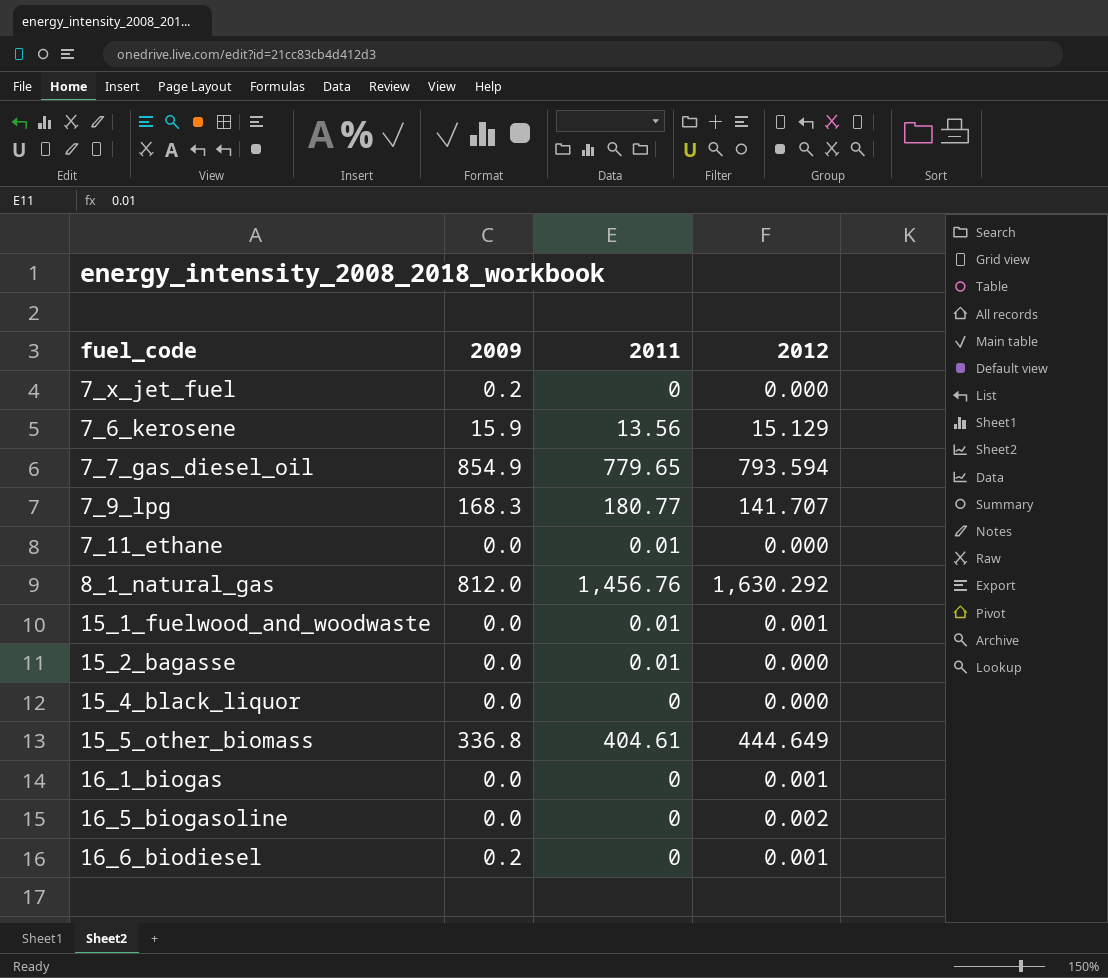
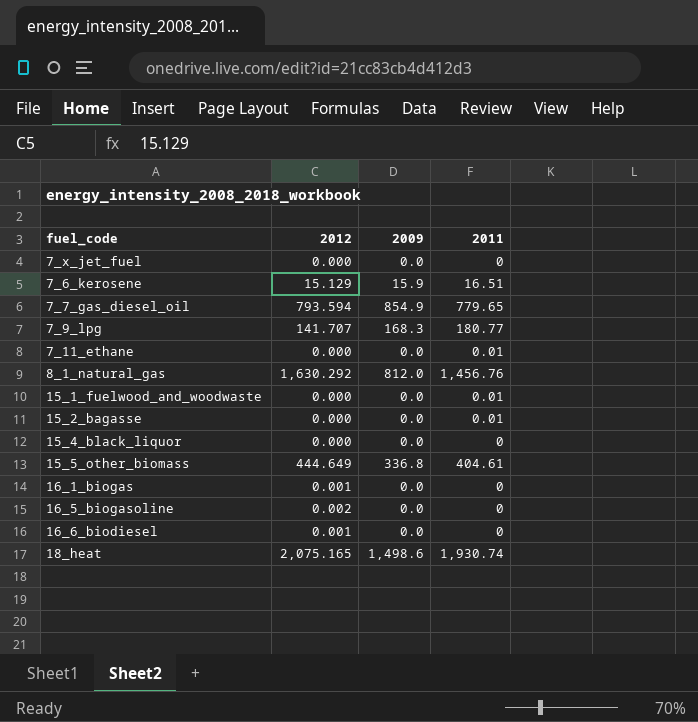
column 2012 | position: 4 -> 2
7_x_jet_fuel | 2009: 0.2 -> 0.0
7_6_kerosene | 2011: 13.56 -> 16.51
15_1_fuelwood_and_woodwaste | 2012: 0.001 -> 0.000
16_6_biodiesel | 2009: 0.2 -> 0.0
row 18_heat: none -> 2,075.165 | 1,498.6 | 1,930.74

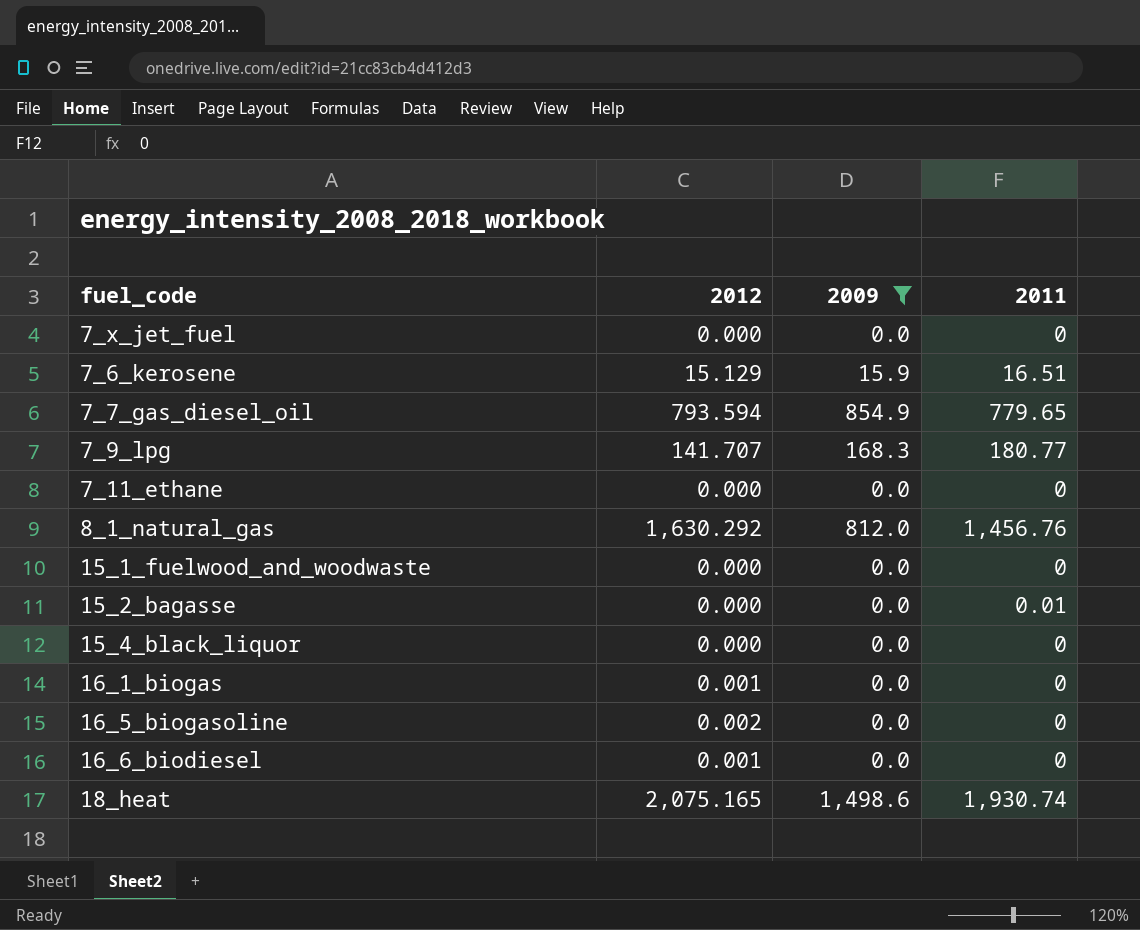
filter: none -> 2009 != 336.8
7_11_ethane | 2011: 0.01 -> 0
15_1_fuelwood_and_woodwaste | 2011: 0.01 -> 0

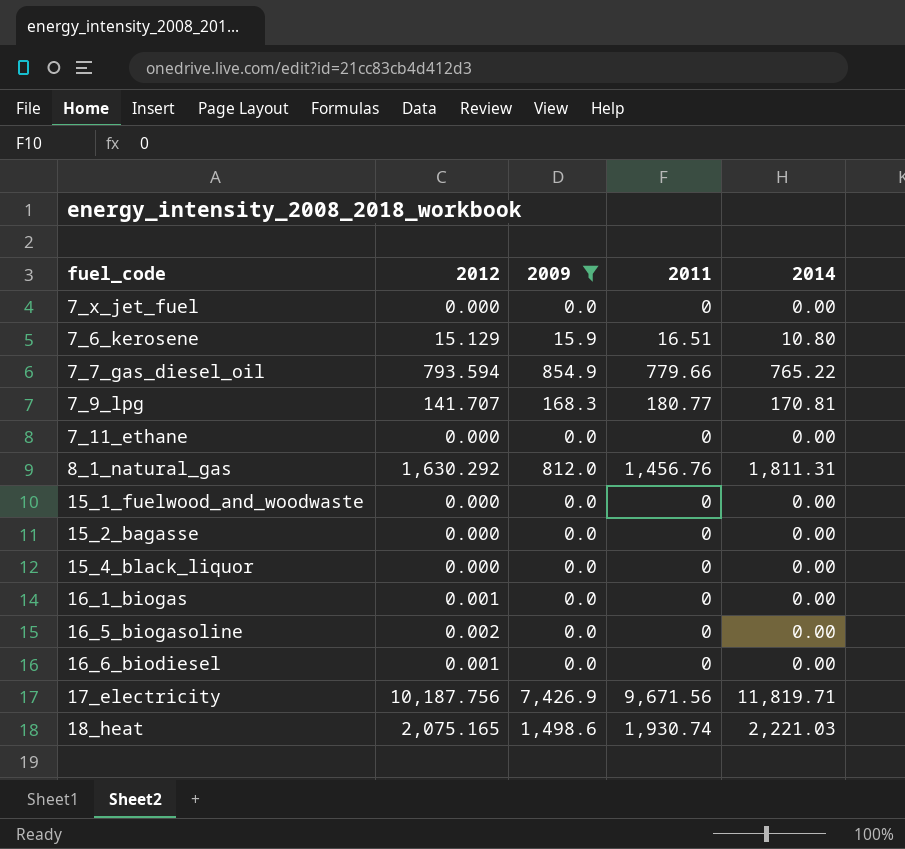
column 2014 | position: none -> 5
7_7_gas_diesel_oil | 2011: 779.65 -> 779.66
15_2_bagasse | 2011: 0.01 -> 0
row 17_electricity: none -> 10,187.756 | 7,426.9 | 9,671.56 | 11,819.71

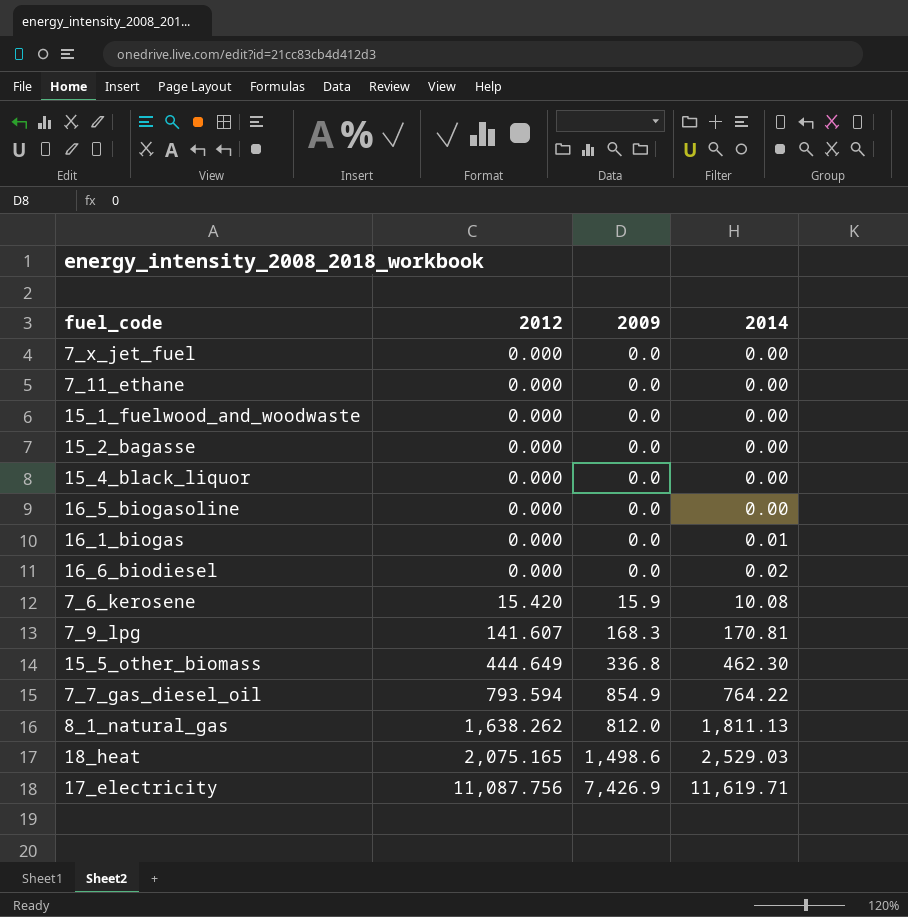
filter: 2009 != 336.8 -> none
row order: none -> 2012 ascending
column 2011 | position: 4 -> none
16_5_biogasoline | 2012: 0.002 -> 0.000
16_1_biogas | 2012: 0.001 -> 0.000
16_1_biogas | 2014: 0.00 -> 0.01
16_6_biodiesel | 2012: 0.001 -> 0.000
16_6_biodiesel | 2014: 0.00 -> 0.02
7_6_kerosene | 2012: 15.129 -> 15.420
7_6_kerosene | 2014: 10.80 -> 10.08
7_9_lpg | 2012: 141.707 -> 141.607
7_7_gas_diesel_oil | 2014: 765.22 -> 764.22
8_1_natural_gas | 2012: 1,630.292 -> 1,638.262
8_1_natural_gas | 2014: 1,811.31 -> 1,811.13
18_heat | 2014: 2,221.03 -> 2,529.03
17_electricity | 2012: 10,187.756 -> 11,087.756
17_electricity | 2014: 11,819.71 -> 11,619.71

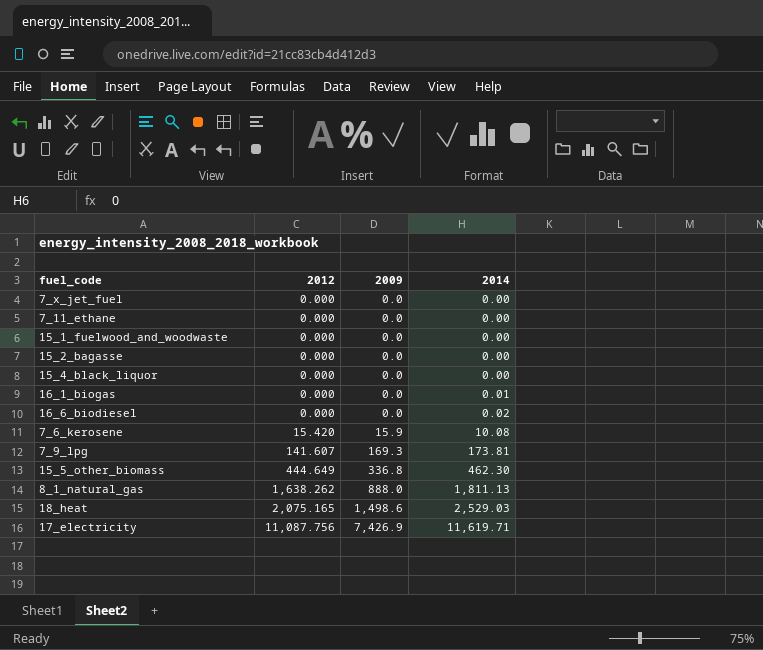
row 16_5_biogasoline: 0.000 | 0.0 | 0.00 -> none
row 7_7_gas_diesel_oil: 793.594 | 854.9 | 764.22 -> none
7_9_lpg | 2009: 168.3 -> 169.3
7_9_lpg | 2014: 170.81 -> 173.81
8_1_natural_gas | 2009: 812.0 -> 888.0

